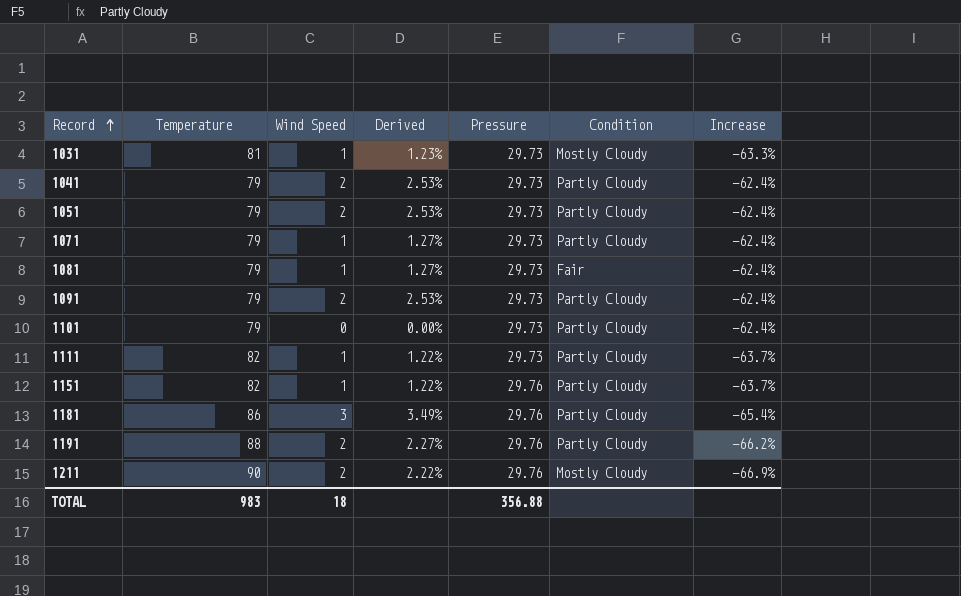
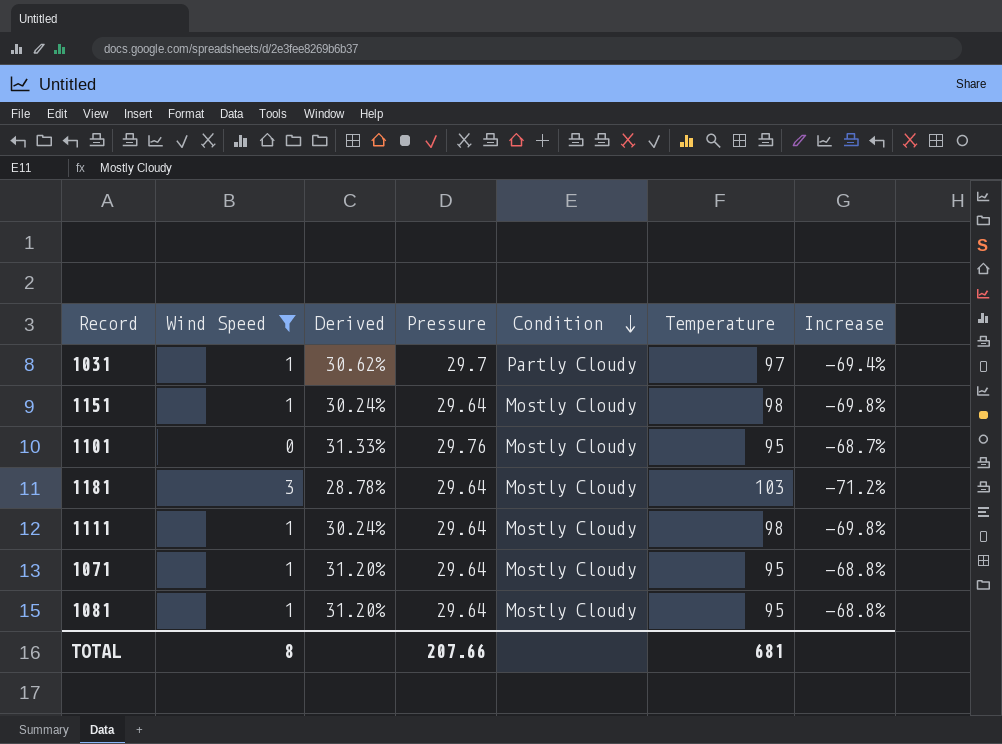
filter: none -> Wind Speed != 2
row order: Record ascending -> Condition descending
column Derived | formula: [Wind Speed] / [Temperature] -> [Pressure] / [Temperature]
column Temperature | position: 2 -> 6
1031 | Pressure: 29.73 -> 29.7
1031 | Condition: Mostly Cloudy -> Partly Cloudy
1031 | Temperature: 81 -> 97
1031 | Increase: -63.3% -> -69.4%
1151 | Pressure: 29.76 -> 29.64
1151 | Condition: Partly Cloudy -> Mostly Cloudy
1151 | Temperature: 82 -> 98
1151 | Increase: -63.7% -> -69.8%
1101 | Pressure: 29.73 -> 29.76
1101 | Condition: Partly Cloudy -> Mostly Cloudy
1101 | Temperature: 79 -> 95
1101 | Increase: -62.4% -> -68.7%
1181 | Pressure: 29.76 -> 29.64
1181 | Condition: Partly Cloudy -> Mostly Cloudy
1181 | Temperature: 86 -> 103
1181 | Increase: -65.4% -> -71.2%
1111 | Pressure: 29.73 -> 29.64
1111 | Condition: Partly Cloudy -> Mostly Cloudy
1111 | Temperature: 82 -> 98
1111 | Increase: -63.7% -> -69.8%
1071 | Pressure: 29.73 -> 29.64
1071 | Condition: Partly Cloudy -> Mostly Cloudy
1071 | Temperature: 79 -> 95
1071 | Increase: -62.4% -> -68.8%
1081 | Pressure: 29.73 -> 29.64
1081 | Condition: Fair -> Mostly Cloudy
1081 | Temperature: 79 -> 95
1081 | Increase: -62.4% -> -68.8%
TOTAL | Wind Speed: 18 -> 8
TOTAL | Pressure: 356.88 -> 207.66
TOTAL | Temperature: 983 -> 681

